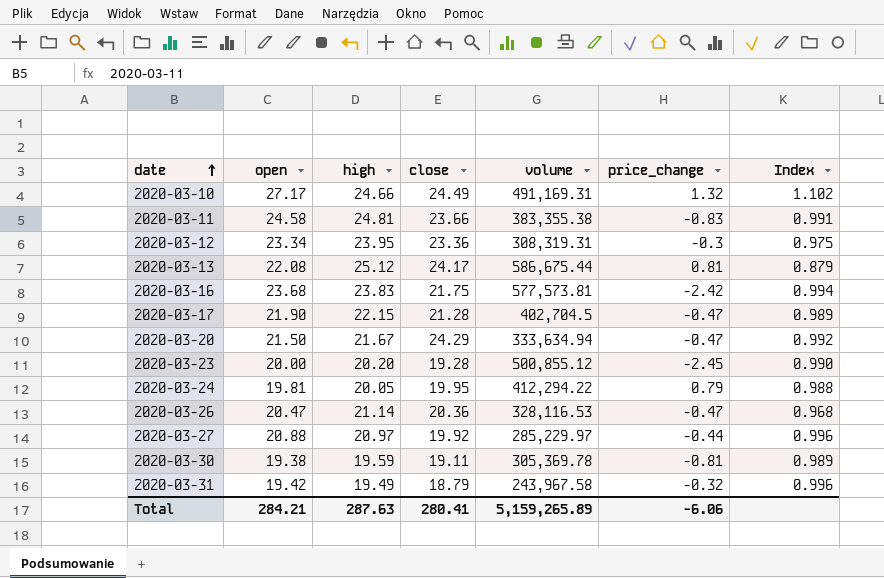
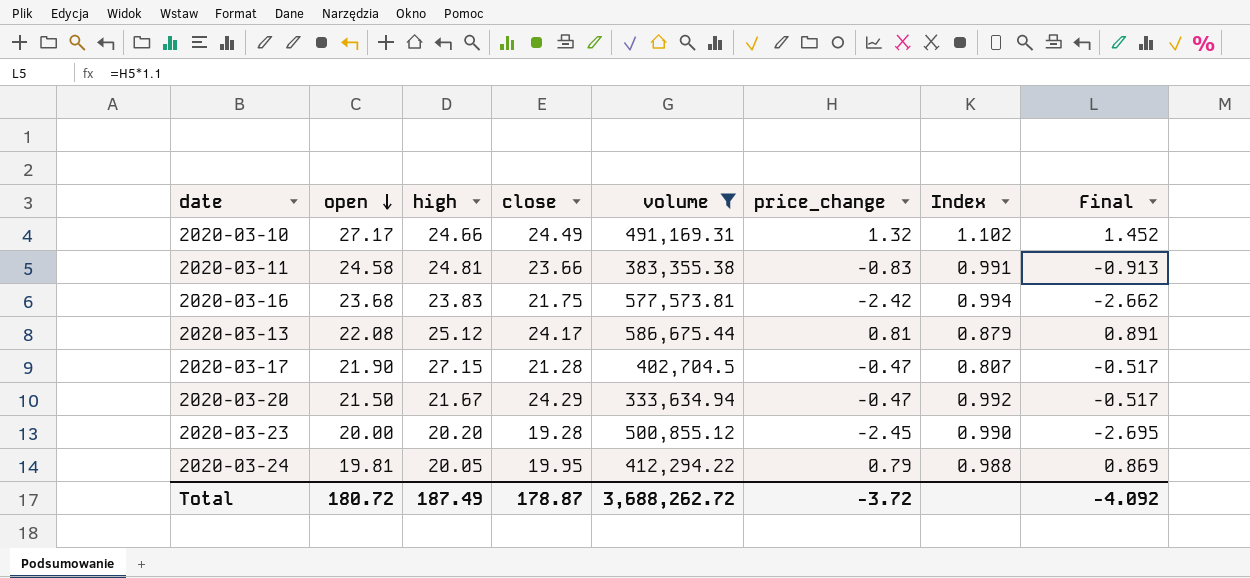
filter: none -> volume >= 333,634.94
row order: date ascending -> open descending
column Final | formula: none -> [price_change] * 1.1
2020-03-17 | high: 22.15 -> 27.15
2020-03-17 | Index: 0.989 -> 0.807
Total | open: 284.21 -> 180.72
Total | high: 287.63 -> 187.49
Total | close: 280.41 -> 178.87
Total | volume: 5,159,265.89 -> 3,688,262.72
Total | price_change: -6.06 -> -3.72

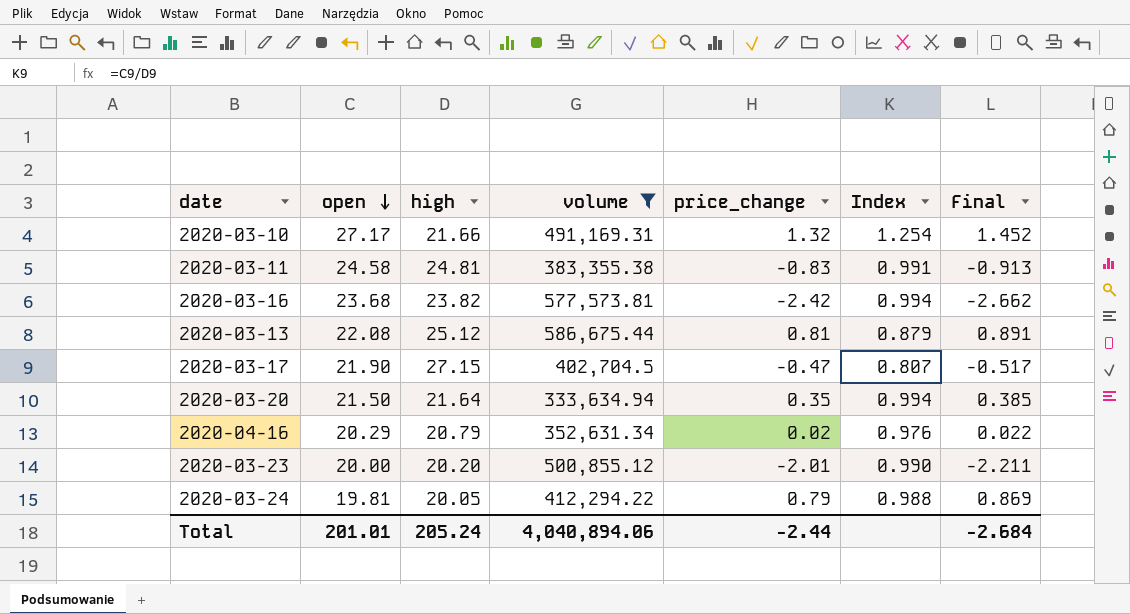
column close | position: 4 -> none
2020-03-10 | high: 24.66 -> 21.66
2020-03-10 | Index: 1.102 -> 1.254
2020-03-16 | high: 23.83 -> 23.82
2020-03-20 | high: 21.67 -> 21.64
2020-03-20 | price_change: -0.47 -> 0.35
2020-03-20 | Index: 0.992 -> 0.994
2020-03-20 | Final: -0.517 -> 0.385
row 2020-04-16: none -> 20.29 | 20.79 | 352,631.34 | 0.02 | 0.976 | 0.022
2020-03-23 | price_change: -2.45 -> -2.01
2020-03-23 | Final: -2.695 -> -2.211
Total | open: 180.72 -> 201.01
Total | high: 187.49 -> 205.24
Total | volume: 3,688,262.72 -> 4,040,894.06
Total | price_change: -3.72 -> -2.44
Total | Final: -4.092 -> -2.684

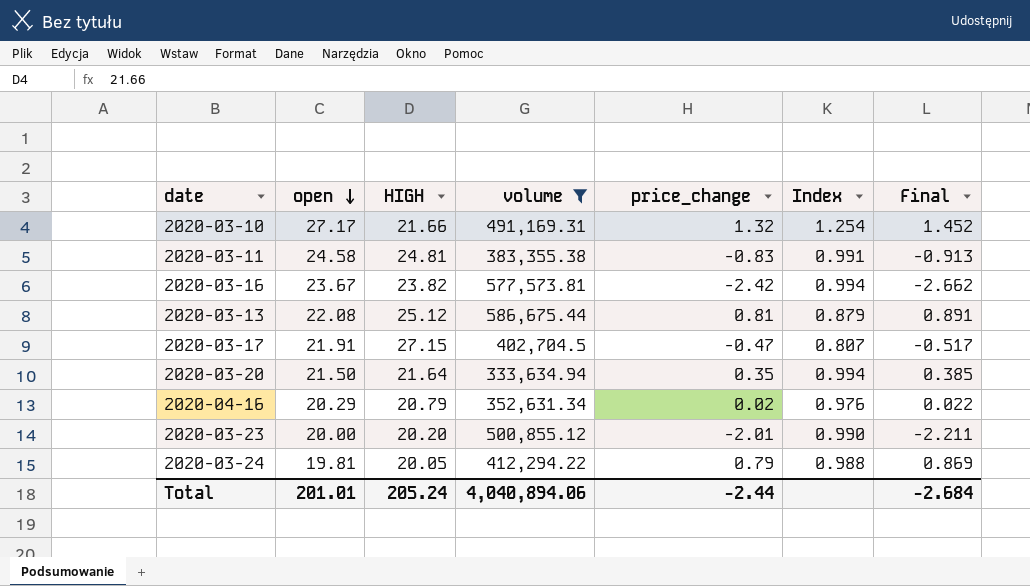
column name: high -> HIGH
2020-03-16 | open: 23.68 -> 23.67
2020-03-17 | open: 21.90 -> 21.91

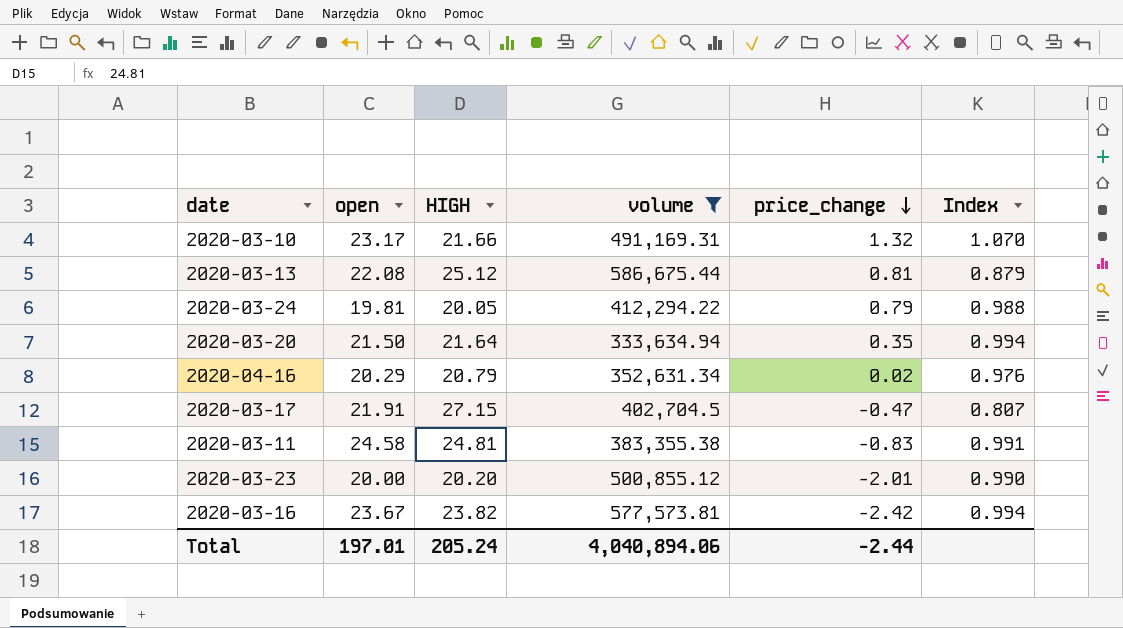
row order: open descending -> price_change descending
column Final | formula: [price_change] * 1.1 -> none
2020-03-10 | open: 27.17 -> 23.17
2020-03-10 | Index: 1.254 -> 1.070
Total | open: 201.01 -> 197.01

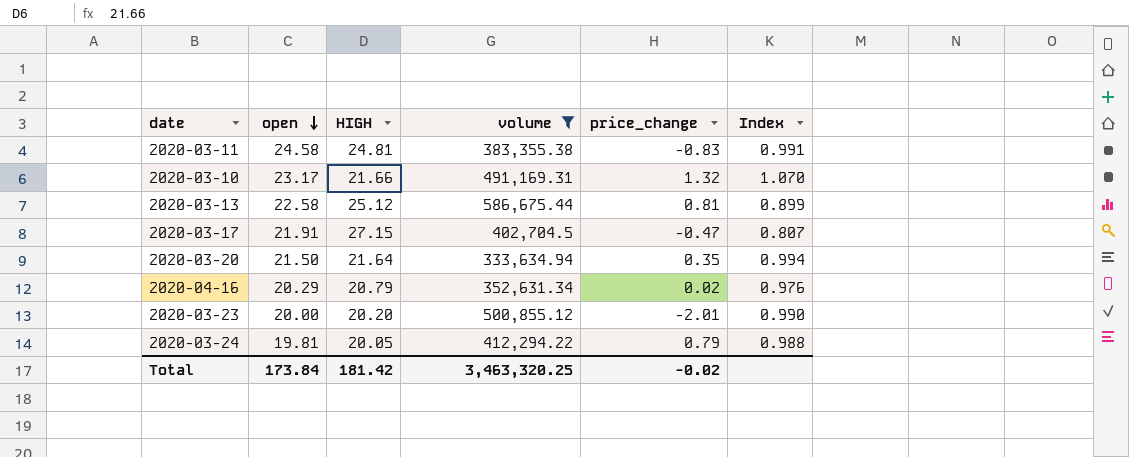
row order: price_change descending -> open descending
row 2020-03-16: 23.67 | 23.82 | 577,573.81 | -2.42 | 0.994 -> none
2020-03-13 | open: 22.08 -> 22.58
2020-03-13 | Index: 0.879 -> 0.899
Total | open: 197.01 -> 173.84
Total | HIGH: 205.24 -> 181.42
Total | volume: 4,040,894.06 -> 3,463,320.25
Total | price_change: -2.44 -> -0.02

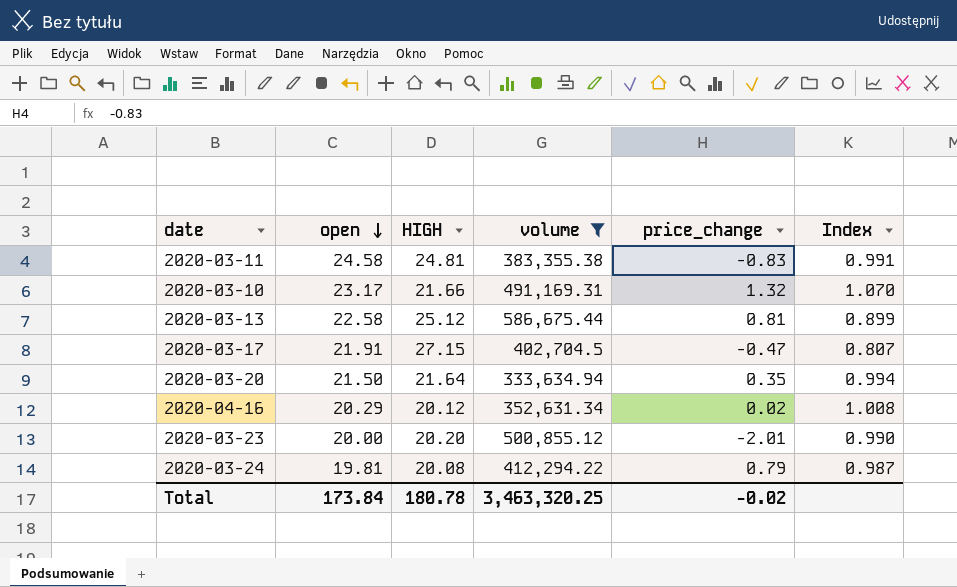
2020-04-16 | HIGH: 20.79 -> 20.12
2020-04-16 | Index: 0.976 -> 1.008
2020-03-24 | HIGH: 20.05 -> 20.08
2020-03-24 | Index: 0.988 -> 0.987
Total | HIGH: 181.42 -> 180.78

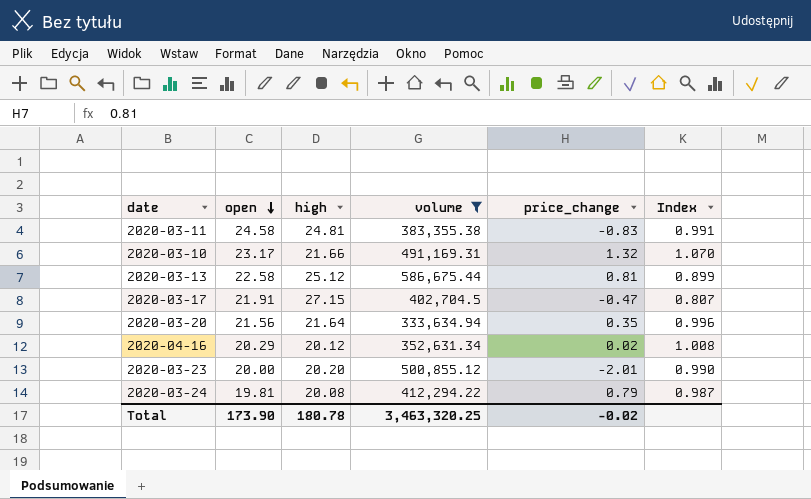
column name: HIGH -> high
2020-03-20 | open: 21.50 -> 21.56
2020-03-20 | Index: 0.994 -> 0.996
Total | open: 173.84 -> 173.90

